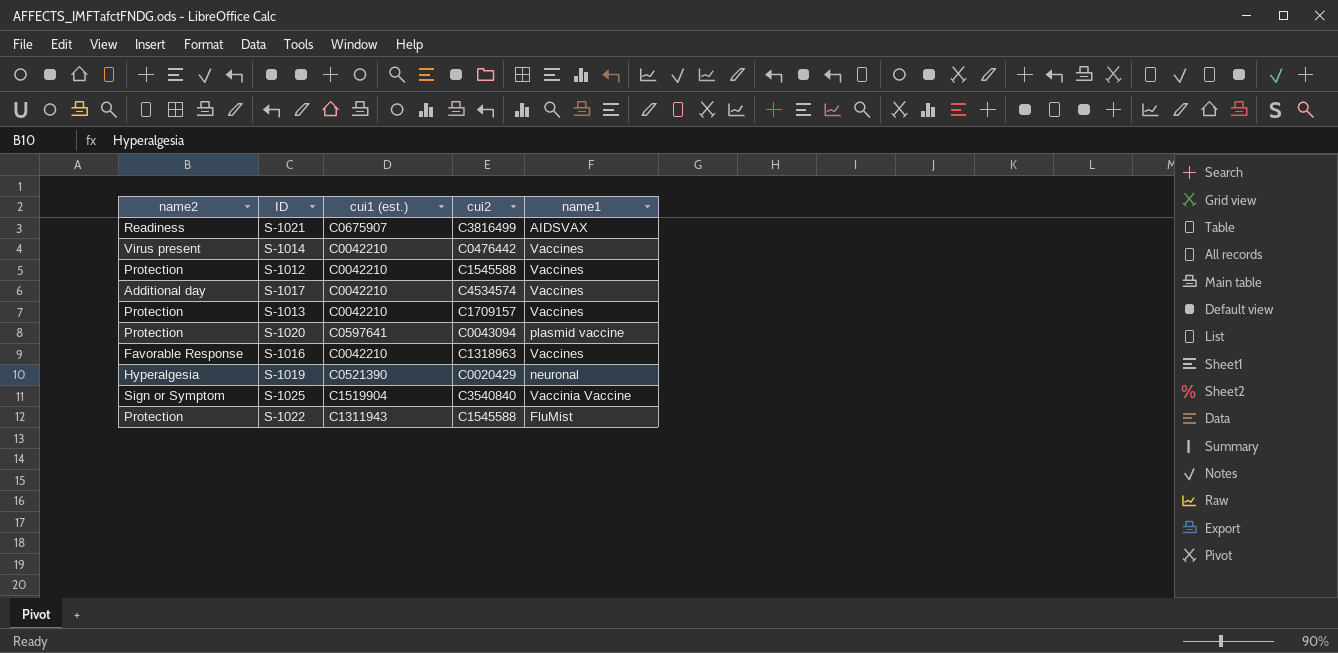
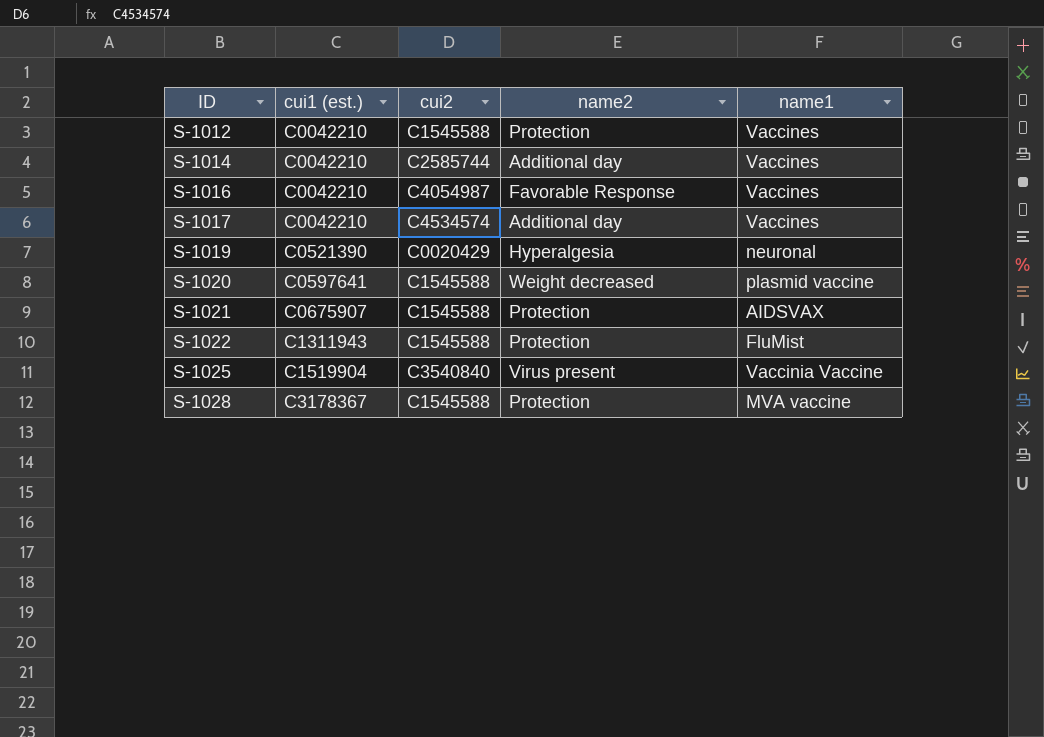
row order: none -> ID ascending
column name2 | position: 1 -> 4
row S-1013: Protection | C0042210 | C1709157 | Vaccines -> none
S-1014 | cui2: C0476442 -> C2585744
S-1014 | name2: Virus present -> Additional day
S-1016 | cui2: C1318963 -> C4054987
S-1020 | cui2: C0043094 -> C1545588
S-1020 | name2: Protection -> Weight decreased
S-1021 | cui2: C3816499 -> C1545588
S-1021 | name2: Readiness -> Protection
S-1025 | name2: Sign or Symptom -> Virus present
row S-1028: none -> C3178367 | C1545588 | Protection | MVA vaccine

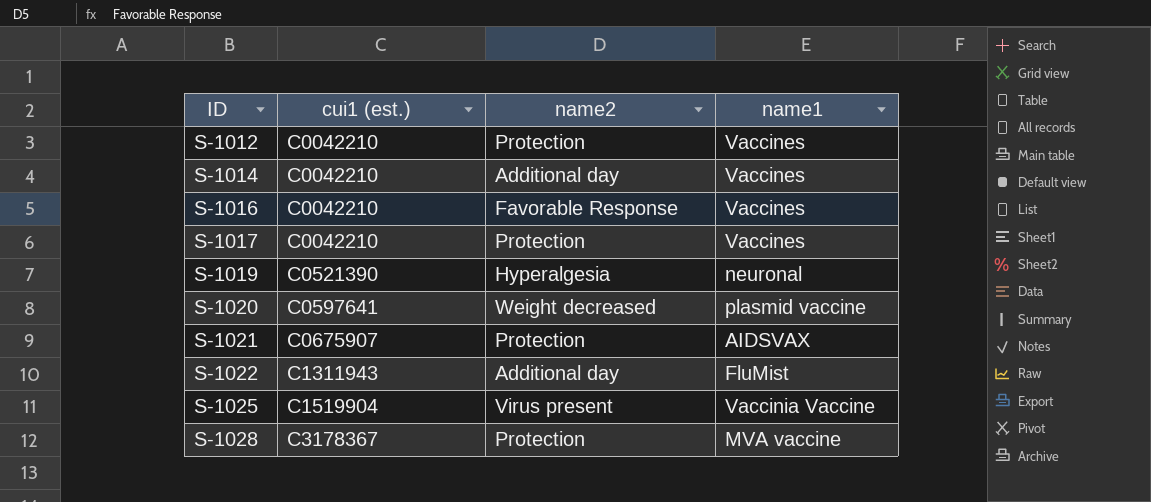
column cui2 | position: 3 -> none
S-1017 | name2: Additional day -> Protection
S-1022 | name2: Protection -> Additional day

